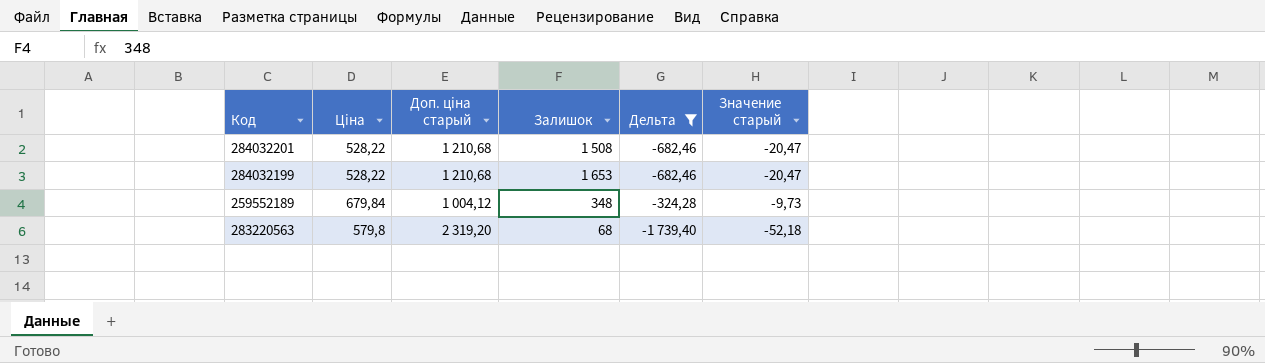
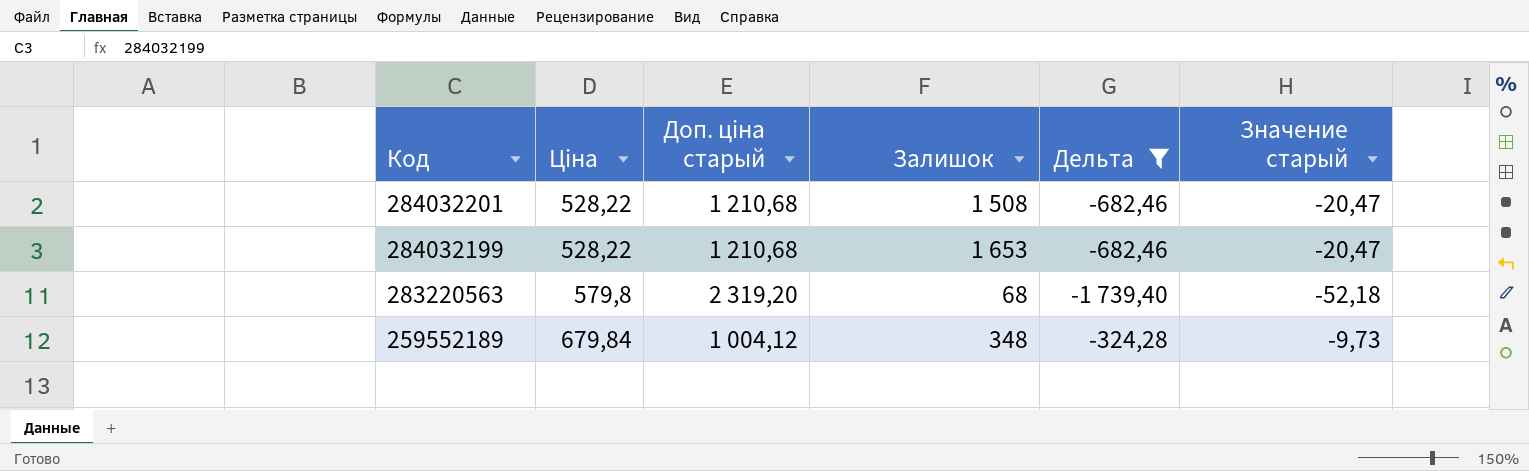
row order: none -> Код descending

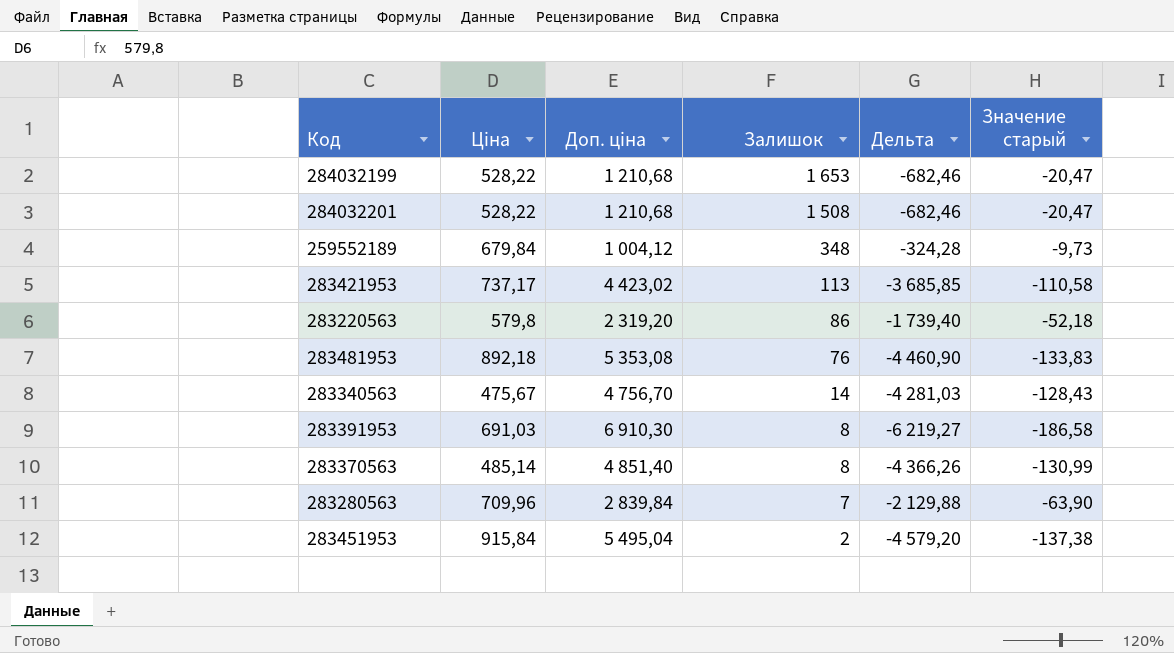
filter: Дельта >= -1 739,40 -> none
row order: Код descending -> Залишок descending
column name: Доп. ціна старый -> Доп. ціна
283220563 | Залишок: 68 -> 86

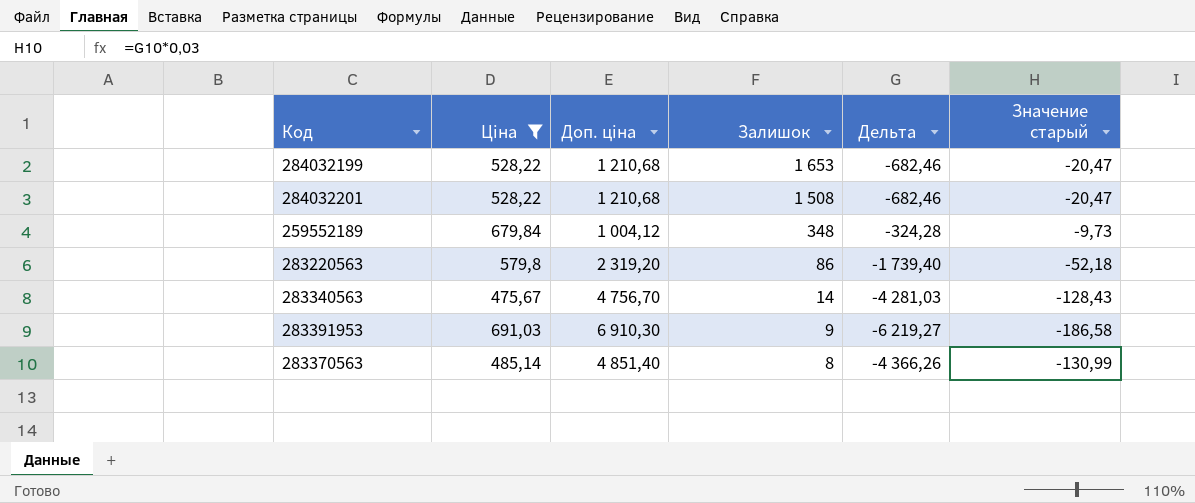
filter: none -> Ціна <= 691,03
283391953 | Залишок: 8 -> 9

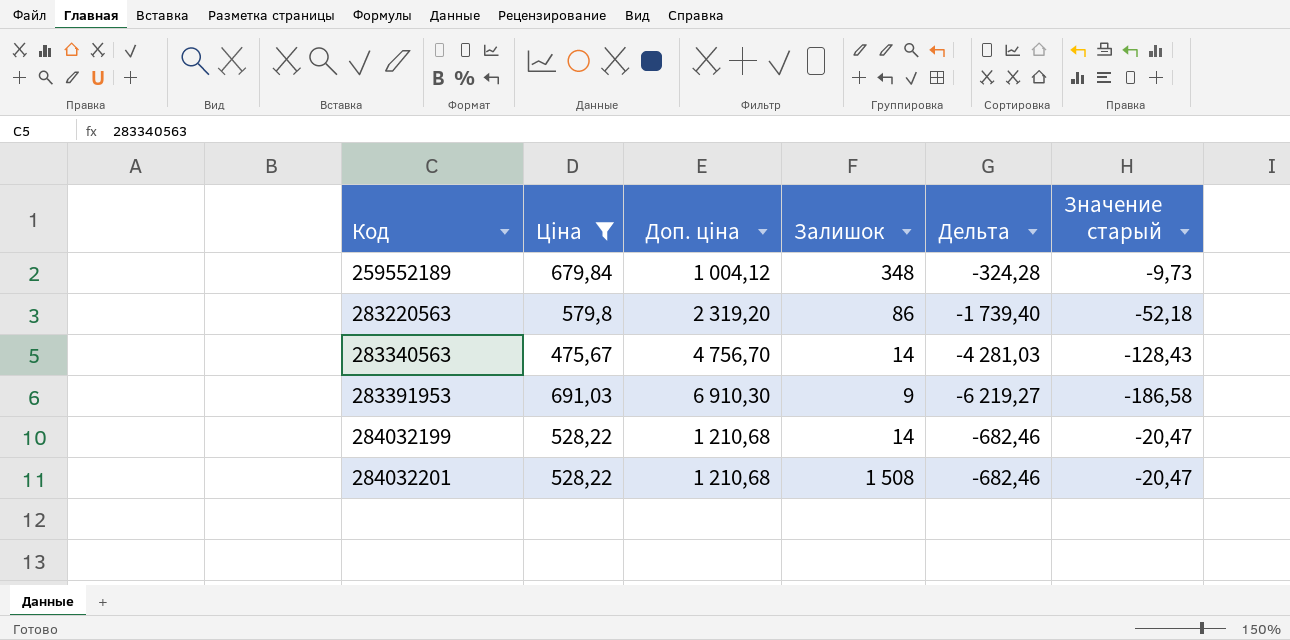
row order: Залишок descending -> Код ascending
row 283370563: 485,14 | 4 851,40 | 8 | -4 366,26 | -130,99 -> none
284032199 | Залишок: 1 653 -> 14

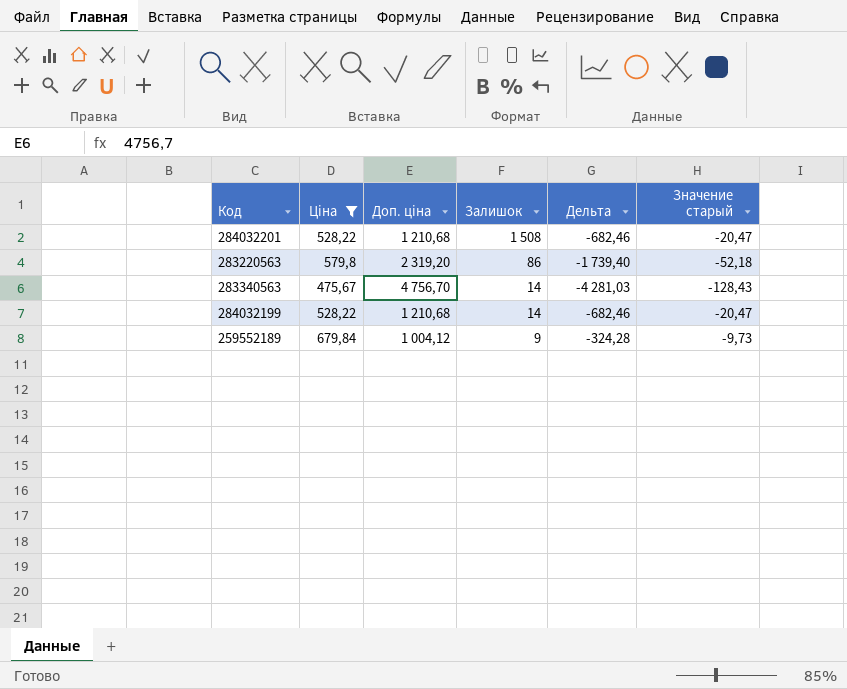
row order: Код ascending -> Залишок descending
row 283391953: 691,03 | 6 910,30 | 9 | -6 219,27 | -186,58 -> none
259552189 | Залишок: 348 -> 9

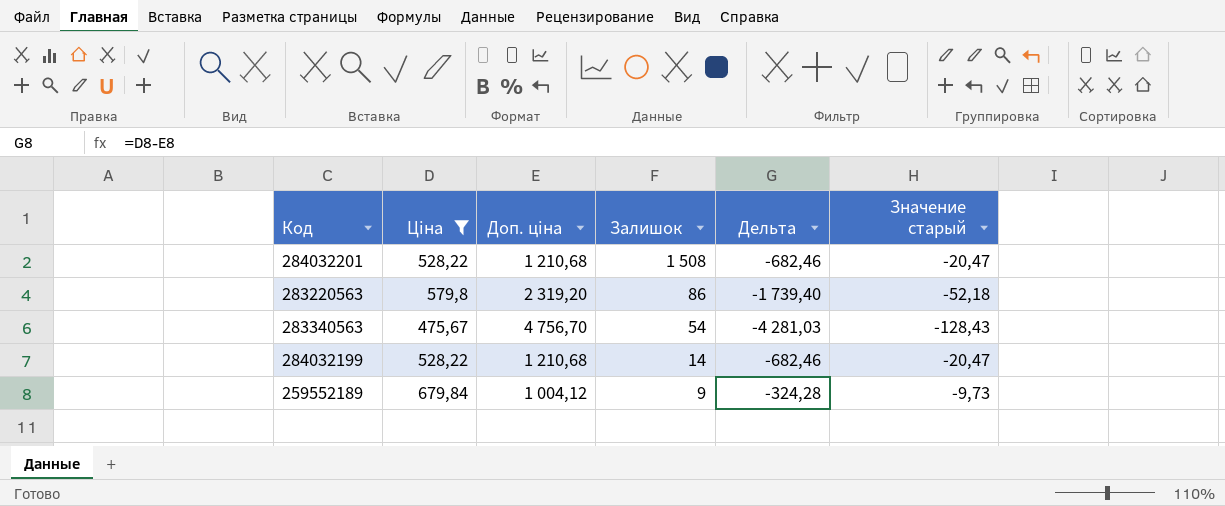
283340563 | Залишок: 14 -> 54

